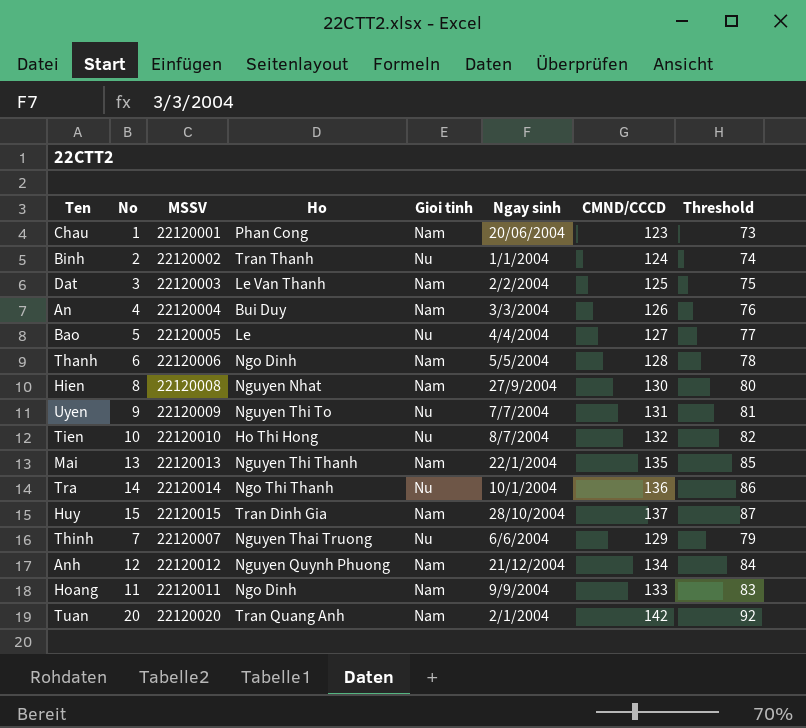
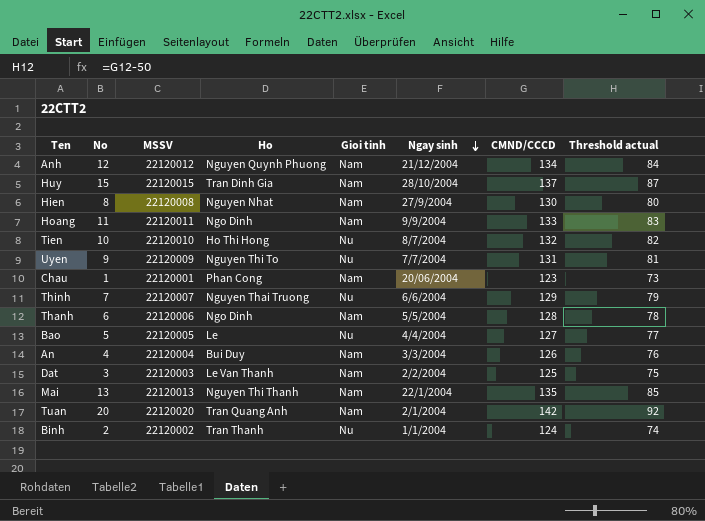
row order: none -> Ngay sinh descending
column name: Threshold -> Threshold actual
row Tra: 14 | 22120014 | Ngo Thi Thanh | Nu | 10/1/2004 | 136 | 86 -> none

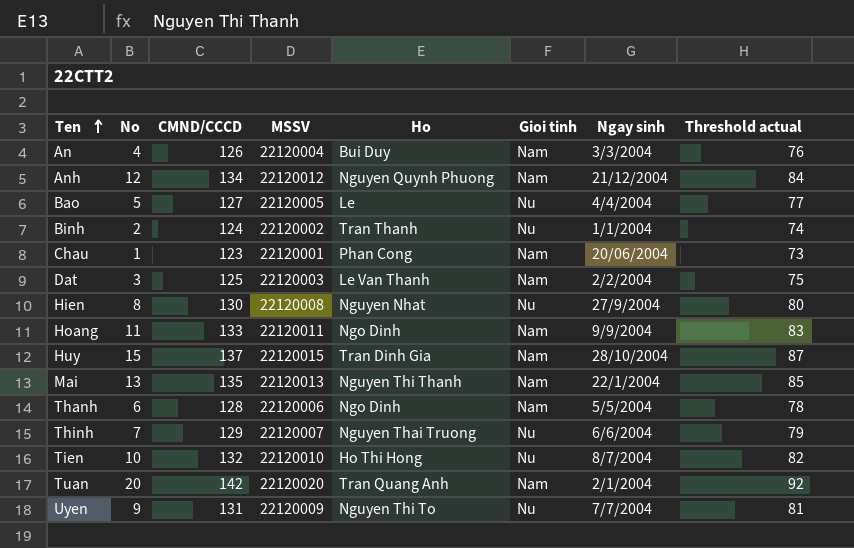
row order: Ngay sinh descending -> Ten ascending
column CMND/CCCD | position: 7 -> 3
Hien | Gioi tinh: Nam -> Nu

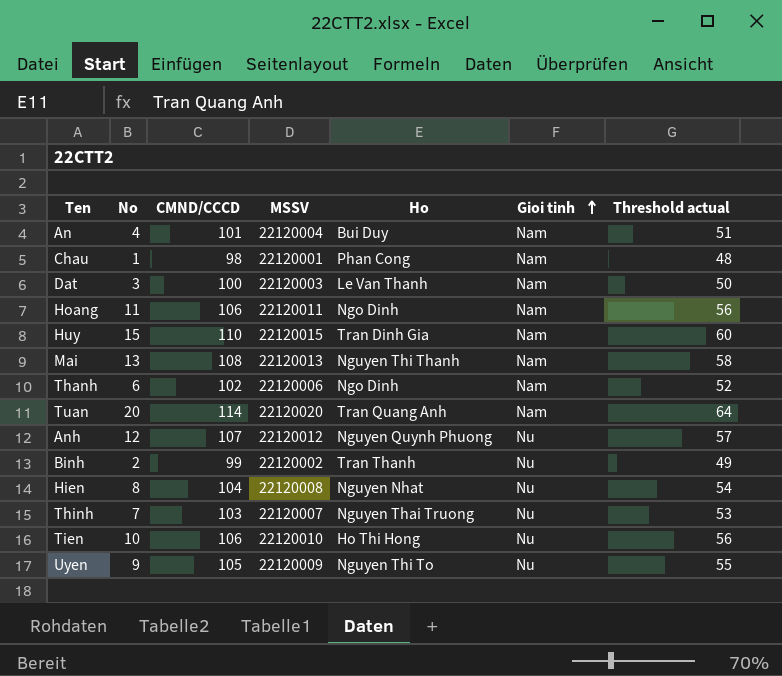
row order: Ten ascending -> Gioi tinh ascending
column Ngay sinh | position: 7 -> none
row Bao: 5 | 127 | 22120005 | Le | Nu | 4/4/2004 | 77 -> none
An | CMND/CCCD: 126 -> 101
An | Threshold actual: 76 -> 51
Chau | CMND/CCCD: 123 -> 98
Chau | Threshold actual: 73 -> 48
Dat | CMND/CCCD: 125 -> 100
Dat | Threshold actual: 75 -> 50
Hoang | CMND/CCCD: 133 -> 106
Hoang | Threshold actual: 83 -> 56
Huy | CMND/CCCD: 137 -> 110
Huy | Threshold actual: 87 -> 60
Mai | CMND/CCCD: 135 -> 108
Mai | Threshold actual: 85 -> 58
Thanh | CMND/CCCD: 128 -> 102
Thanh | Threshold actual: 78 -> 52
Tuan | CMND/CCCD: 142 -> 114
Tuan | Threshold actual: 92 -> 64
Anh | CMND/CCCD: 134 -> 107
Anh | Gioi tinh: Nam -> Nu
Anh | Threshold actual: 84 -> 57
Binh | CMND/CCCD: 124 -> 99
Binh | Threshold actual: 74 -> 49
Hien | CMND/CCCD: 130 -> 104
Hien | Threshold actual: 80 -> 54
Thinh | CMND/CCCD: 129 -> 103
Thinh | Threshold actual: 79 -> 53
Tien | CMND/CCCD: 132 -> 106
Tien | Threshold actual: 82 -> 56
Uyen | CMND/CCCD: 131 -> 105
Uyen | Threshold actual: 81 -> 55

